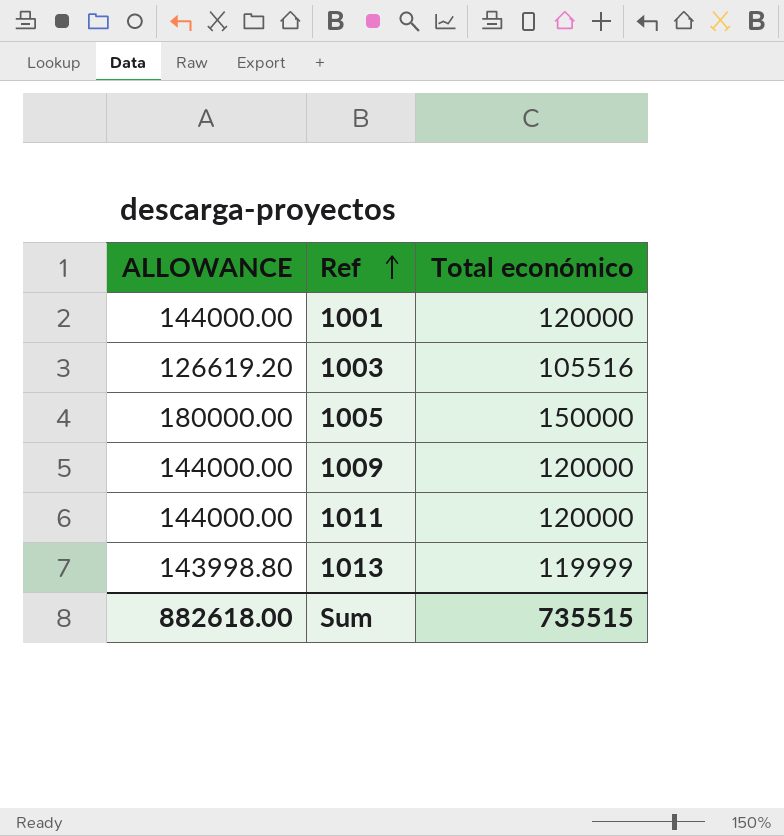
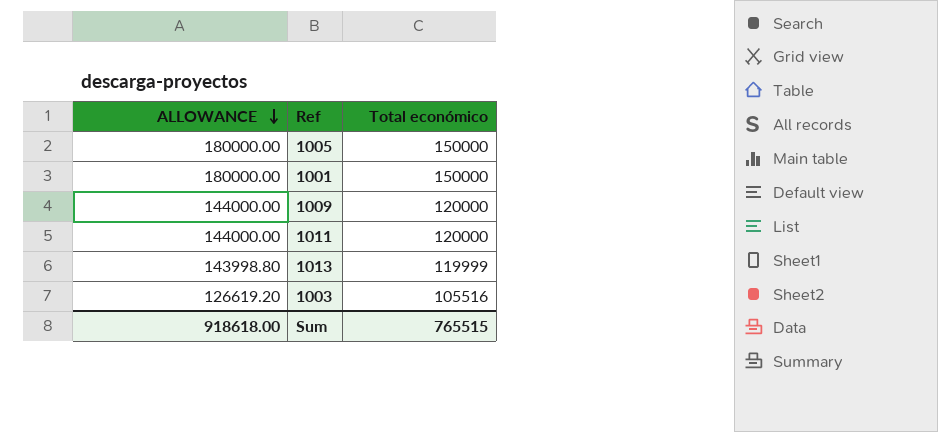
row order: Ref ascending -> ALLOWANCE descending
1001 | ALLOWANCE: 144000.00 -> 180000.00
1001 | Total económico: 120000 -> 150000
Sum | ALLOWANCE: 882618.00 -> 918618.00
Sum | Total económico: 735515 -> 765515

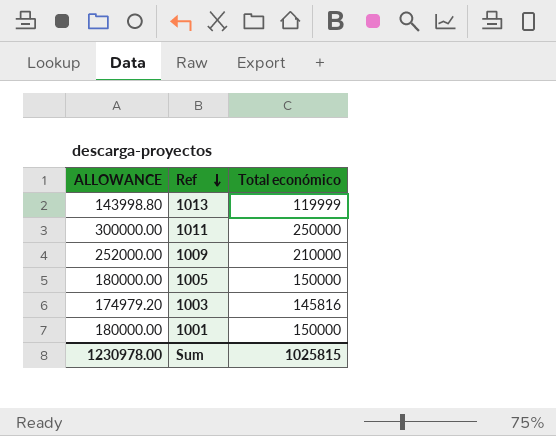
row order: ALLOWANCE descending -> Ref descending
1011 | ALLOWANCE: 144000.00 -> 300000.00
1011 | Total económico: 120000 -> 250000
1009 | ALLOWANCE: 144000.00 -> 252000.00
1009 | Total económico: 120000 -> 210000
1003 | ALLOWANCE: 126619.20 -> 174979.20
1003 | Total económico: 105516 -> 145816
Sum | ALLOWANCE: 918618.00 -> 1230978.00
Sum | Total económico: 765515 -> 1025815

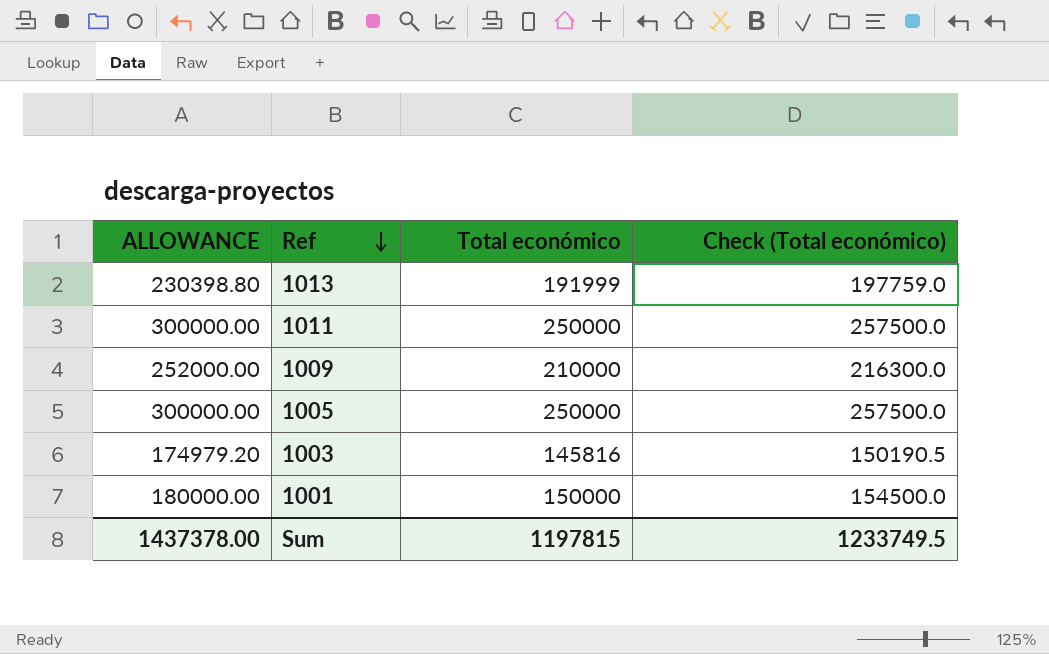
column Check (Total económico) | formula: none -> [Total económico] * 1.03
1013 | ALLOWANCE: 143998.80 -> 230398.80
1013 | Total económico: 119999 -> 191999
1005 | ALLOWANCE: 180000.00 -> 300000.00
1005 | Total económico: 150000 -> 250000
Sum | ALLOWANCE: 1230978.00 -> 1437378.00
Sum | Total económico: 1025815 -> 1197815

